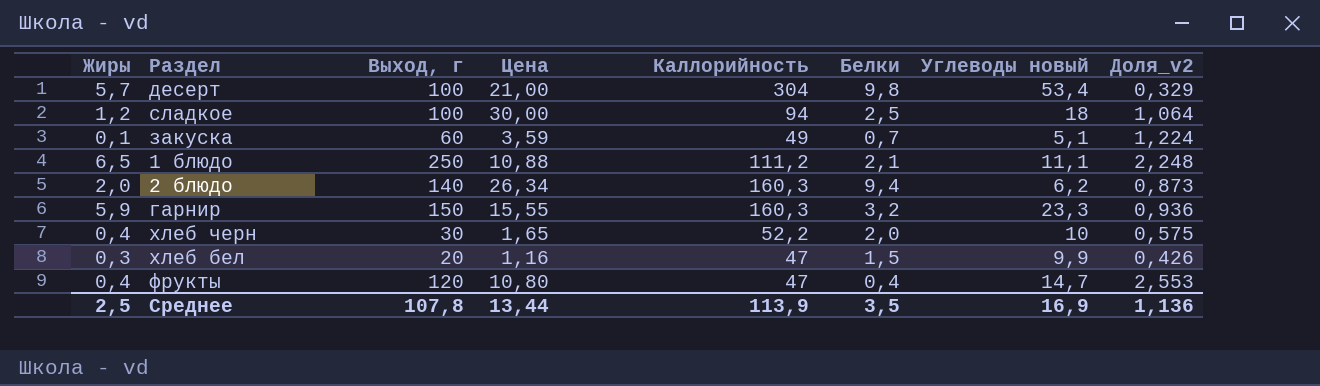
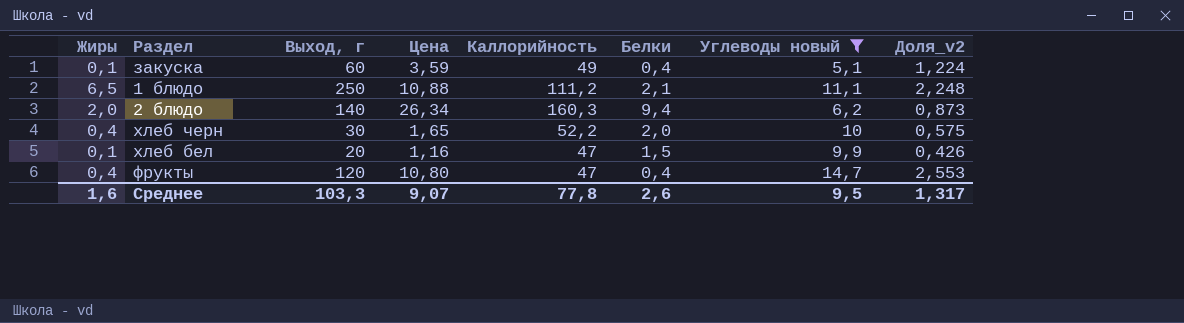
filter: none -> Углеводы новый <= 14,7
закуска | Белки: 0,7 -> 0,4
хлеб бел | Жиры: 0,3 -> 0,1
Среднее | Жиры: 2,5 -> 1,6
Среднее | Выход, г: 107,8 -> 103,3
Среднее | Цена: 13,44 -> 9,07
Среднее | Каллорийность: 113,9 -> 77,8
Среднее | Белки: 3,5 -> 2,6
Среднее | Углеводы новый: 16,9 -> 9,5
Среднее | Доля_v2: 1,136 -> 1,317

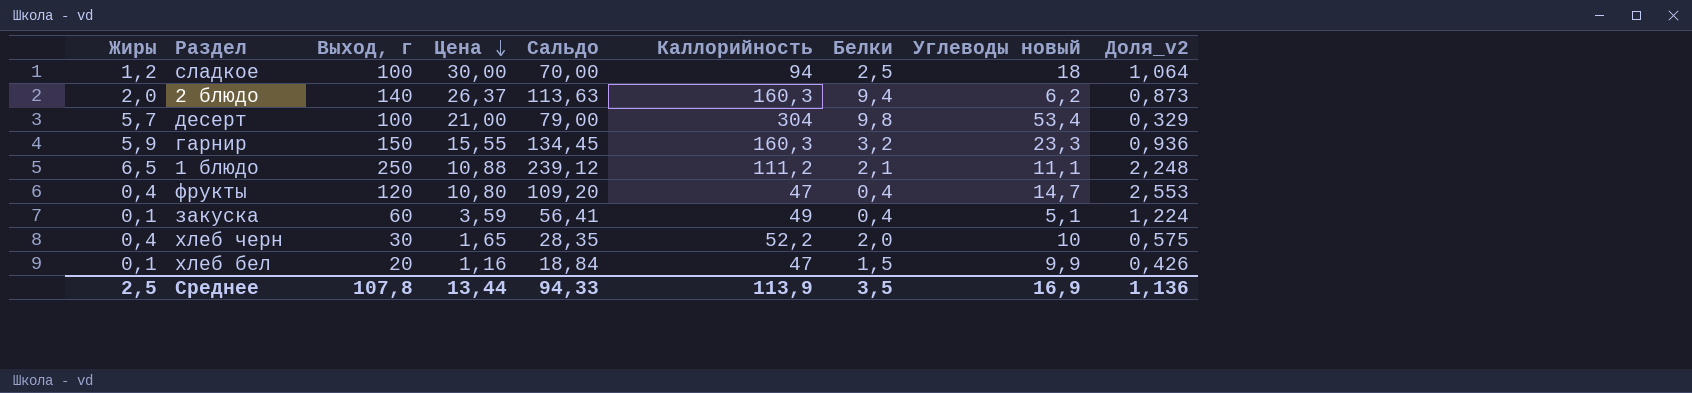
filter: Углеводы новый <= 14,7 -> none
row order: none -> Цена descending
column Сальдо | formula: none -> [Выход, г] - [Цена]
2 блюдо | Цена: 26,34 -> 26,37
Среднее | Жиры: 1,6 -> 2,5
Среднее | Выход, г: 103,3 -> 107,8
Среднее | Цена: 9,07 -> 13,44
Среднее | Каллорийность: 77,8 -> 113,9
Среднее | Белки: 2,6 -> 3,5
Среднее | Углеводы новый: 9,5 -> 16,9
Среднее | Доля_v2: 1,317 -> 1,136

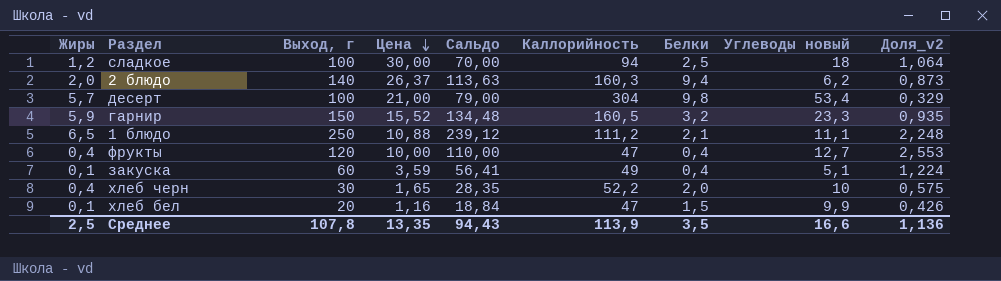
гарнир | Цена: 15,55 -> 15,52
гарнир | Сальдо: 134,45 -> 134,48
гарнир | Каллорийность: 160,3 -> 160,5
гарнир | Доля_v2: 0,936 -> 0,935
фрукты | Цена: 10,80 -> 10,00
фрукты | Сальдо: 109,20 -> 110,00
фрукты | Углеводы новый: 14,7 -> 12,7
Среднее | Цена: 13,44 -> 13,35
Среднее | Сальдо: 94,33 -> 94,43
Среднее | Углеводы новый: 16,9 -> 16,6

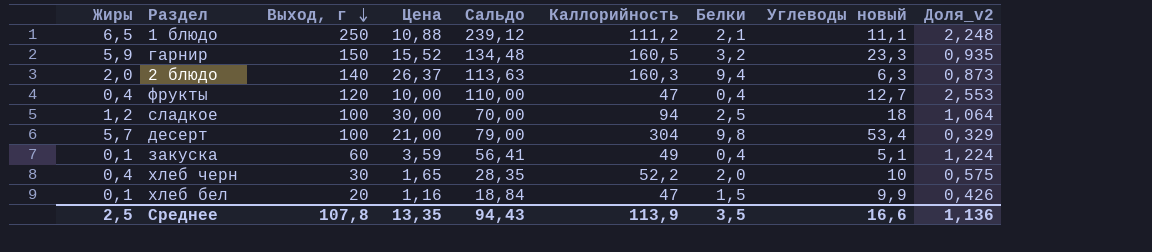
row order: Цена descending -> Выход, г descending
2 блюдо | Углеводы новый: 6,2 -> 6,3

